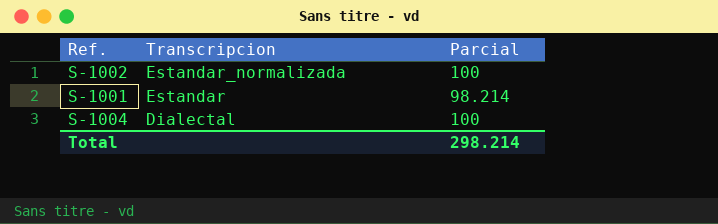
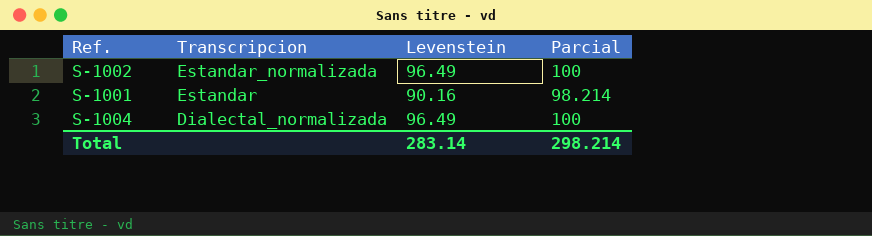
column Levenstein | position: none -> 3
S-1004 | Transcripcion: Dialectal -> Dialectal_normalizada

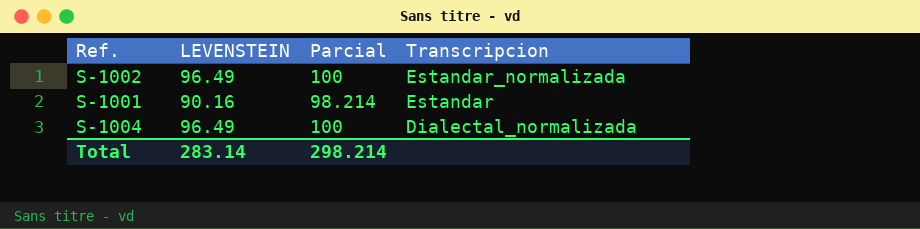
column name: Levenstein -> LEVENSTEIN
column Transcripcion | position: 2 -> 4

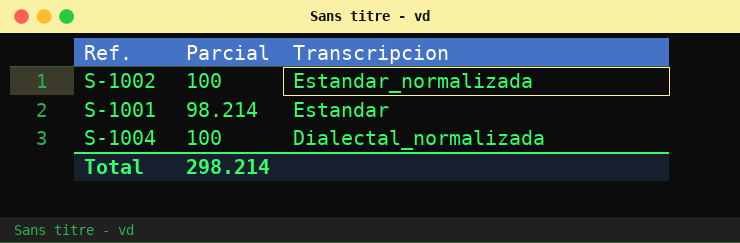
column LEVENSTEIN | position: 2 -> none

